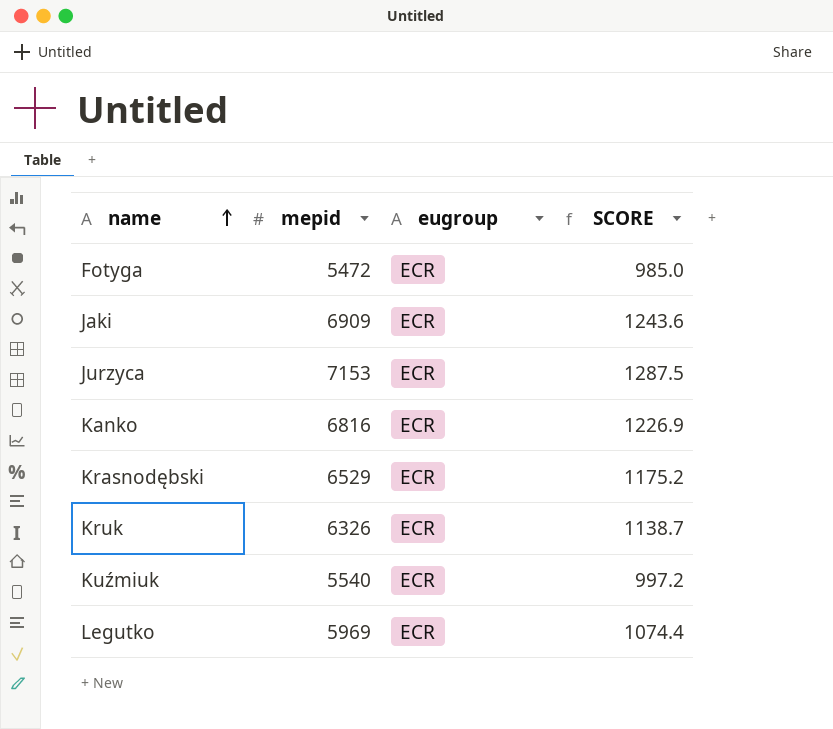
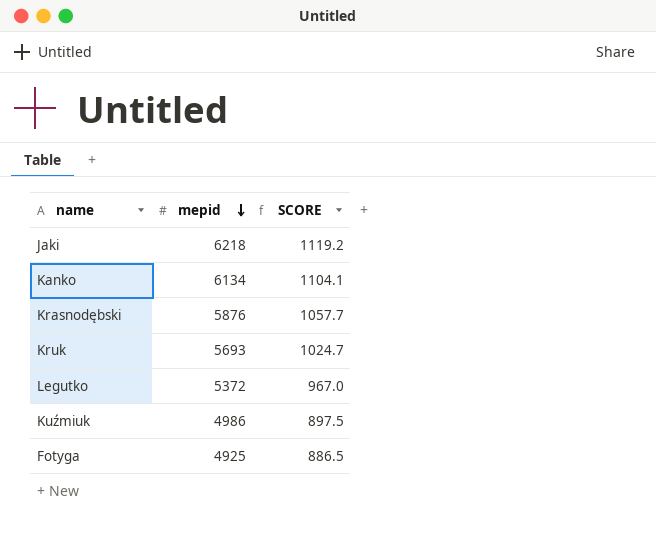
row order: name ascending -> mepid descending
column eugroup | position: 3 -> none
row Jurzyca: 7153 | ECR | 1287.5 -> none
Jaki | mepid: 6909 -> 6218
Jaki | SCORE: 1243.6 -> 1119.2
Kanko | mepid: 6816 -> 6134
Kanko | SCORE: 1226.9 -> 1104.1
Krasnodębski | mepid: 6529 -> 5876
Krasnodębski | SCORE: 1175.2 -> 1057.7
Kruk | mepid: 6326 -> 5693
Kruk | SCORE: 1138.7 -> 1024.7
Legutko | mepid: 5969 -> 5372
Legutko | SCORE: 1074.4 -> 967.0
Kuźmiuk | mepid: 5540 -> 4986
Kuźmiuk | SCORE: 997.2 -> 897.5
Fotyga | mepid: 5472 -> 4925
Fotyga | SCORE: 985.0 -> 886.5

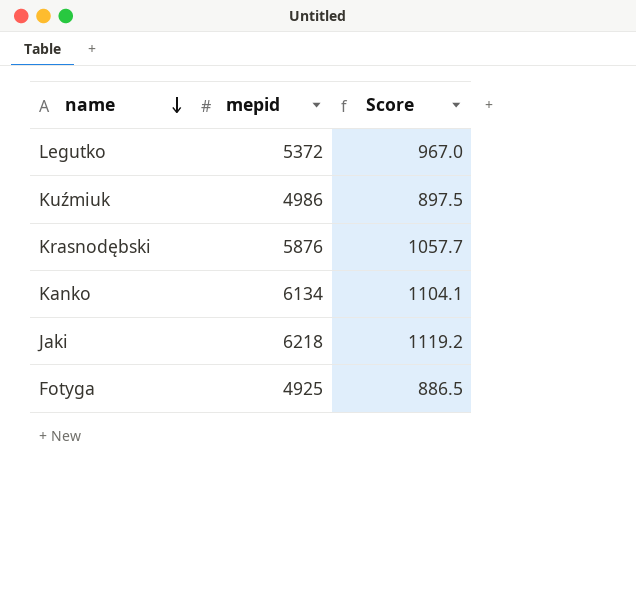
row order: mepid descending -> name descending
column name: SCORE -> Score
row Kruk: 5693 | 1024.7 -> none

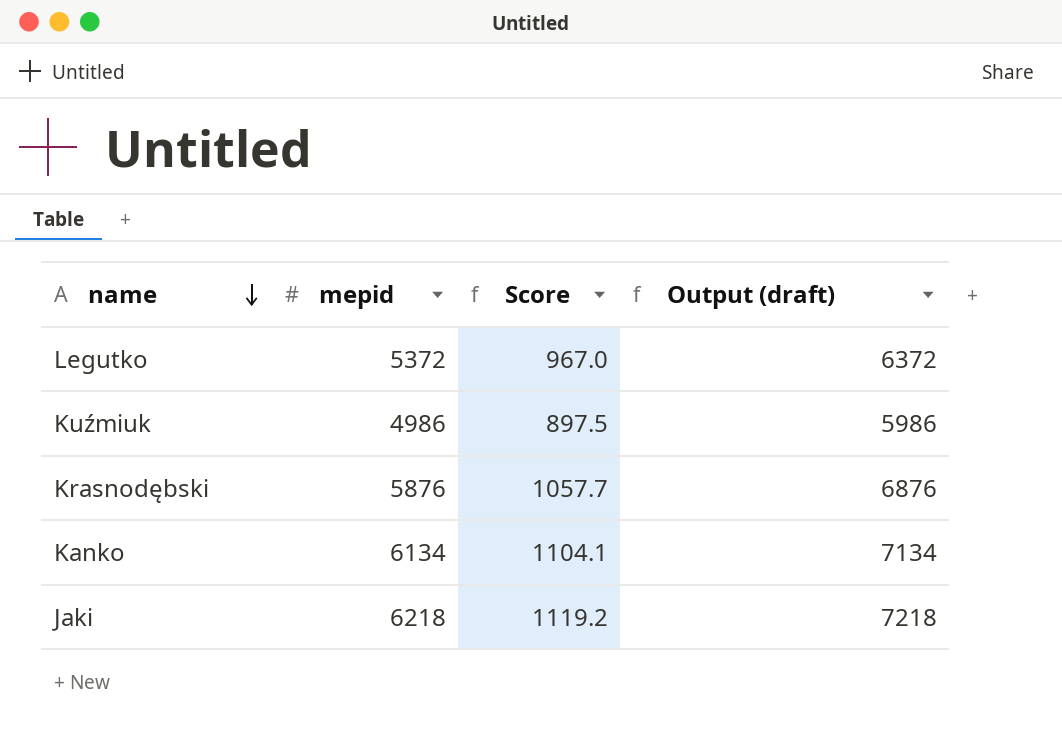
column Output (draft) | formula: none -> [mepid] + 1000
row Fotyga: 4925 | 886.5 -> none

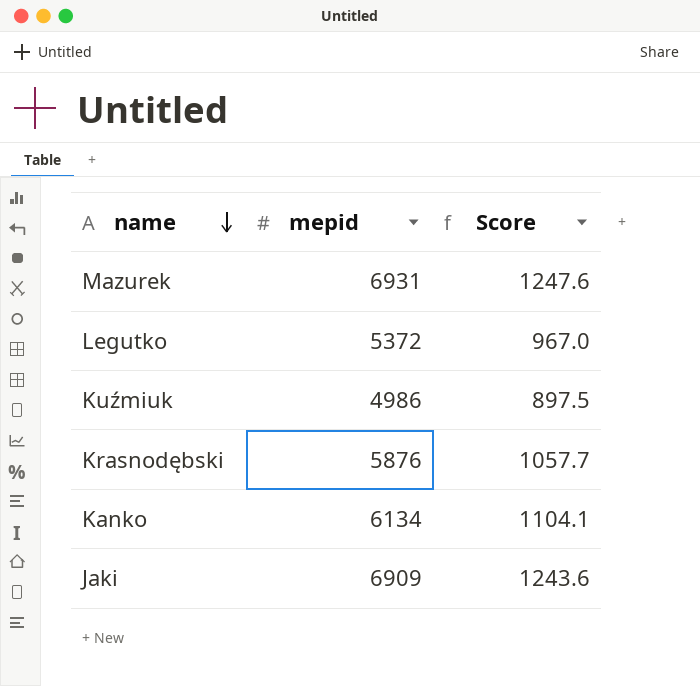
column Output (draft) | formula: [mepid] + 1000 -> none
row Mazurek: none -> 6931 | 1247.6
Jaki | mepid: 6218 -> 6909
Jaki | Score: 1119.2 -> 1243.6

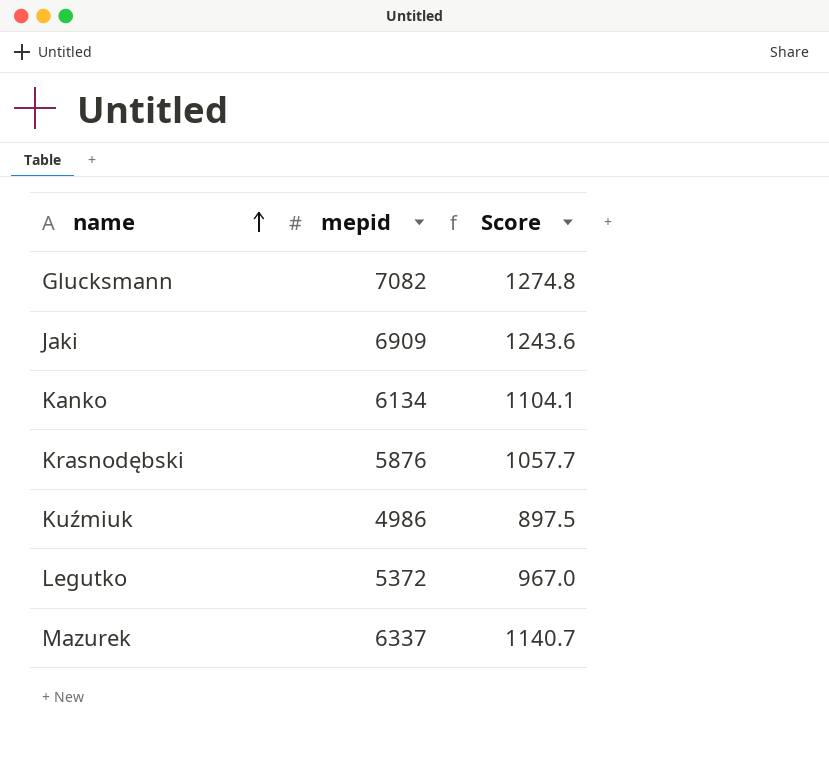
row order: name descending -> name ascending
row Glucksmann: none -> 7082 | 1274.8
Mazurek | mepid: 6931 -> 6337
Mazurek | Score: 1247.6 -> 1140.7

